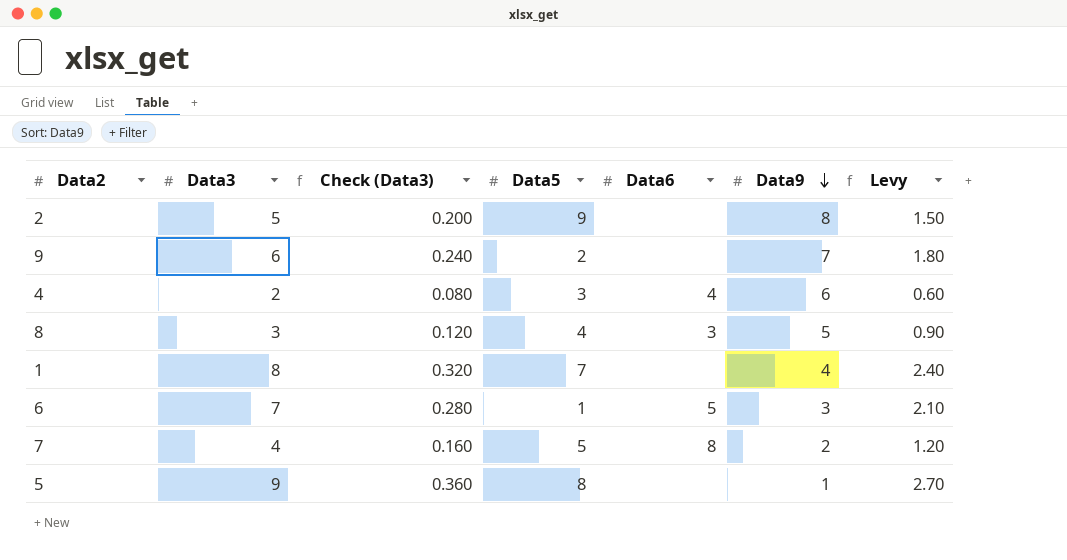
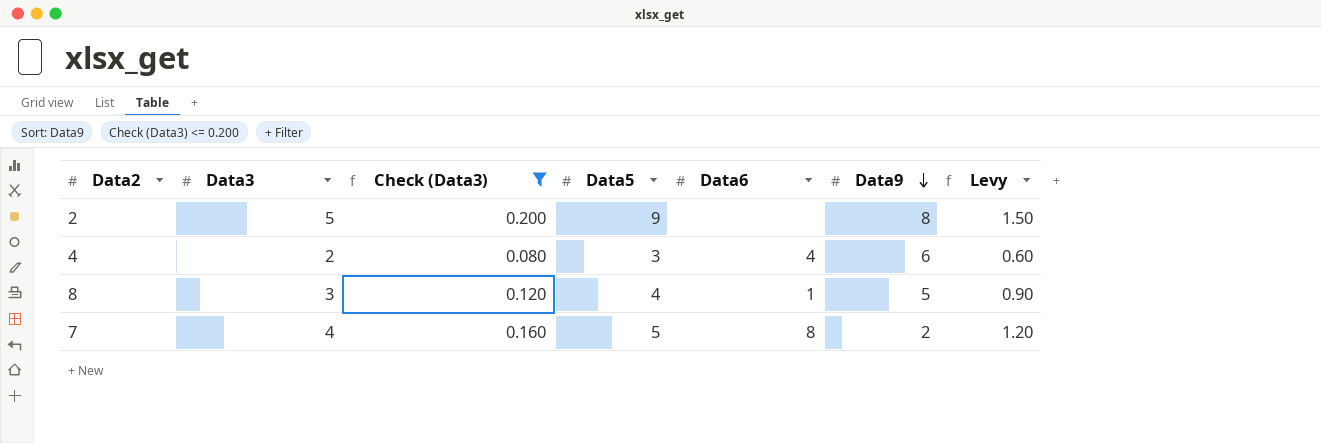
filter: none -> Check (Data3) <= 0.200
8 | Data6: 3 -> 1

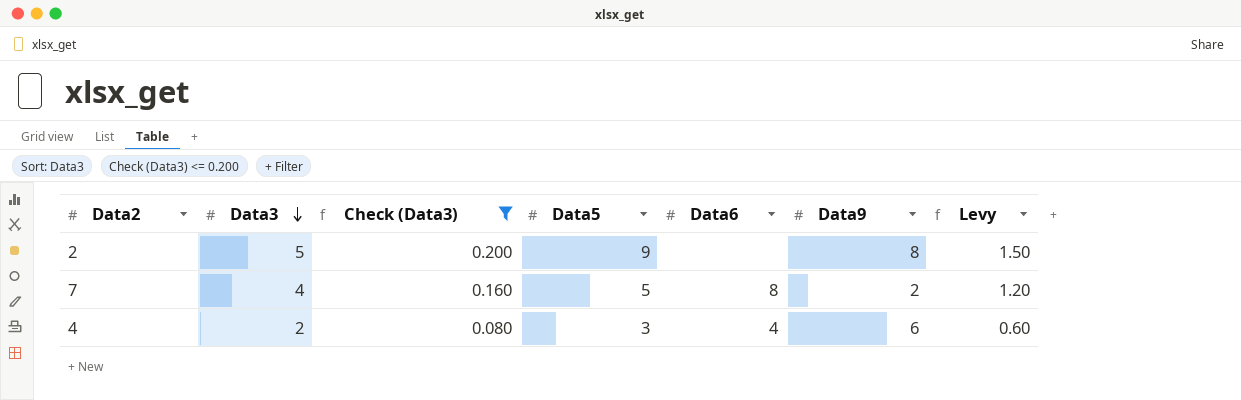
row order: Data9 descending -> Data3 descending
row 8: 3 | 0.120 | 4 | 1 | 5 | 0.90 -> none

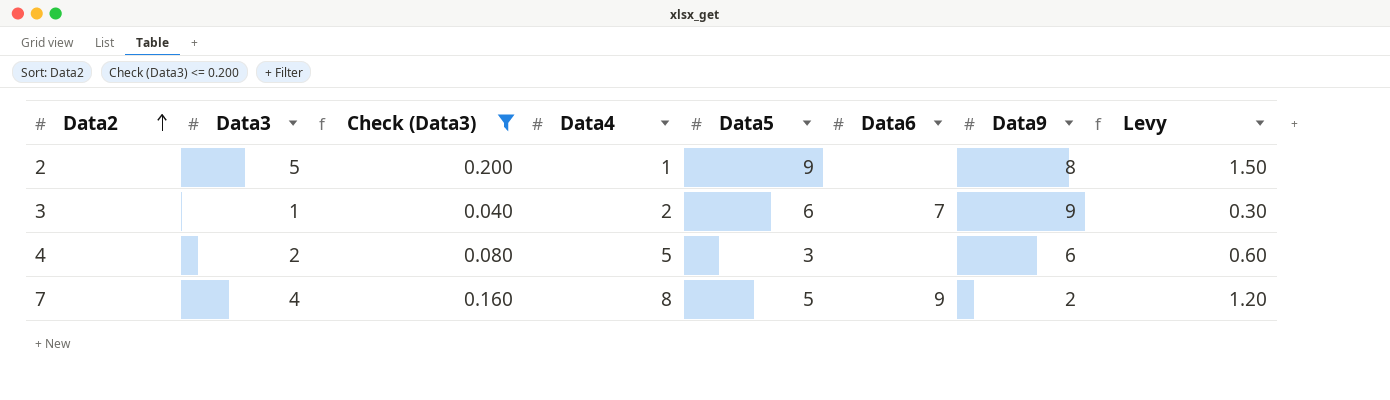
row order: Data3 descending -> Data2 ascending
column Data4 | position: none -> 4
row 3: none -> 1 | 0.040 | 2 | 6 | 7 | 9 | 0.30
4 | Data6: 4 -> none
7 | Data6: 8 -> 9

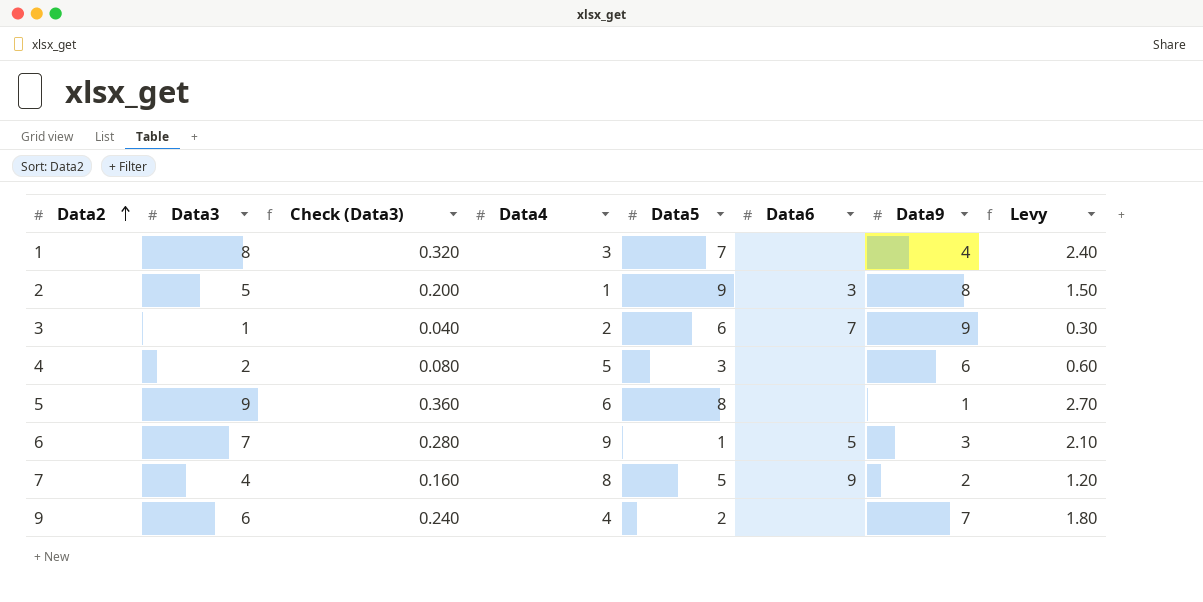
filter: Check (Data3) <= 0.200 -> none
2 | Data6: none -> 3

